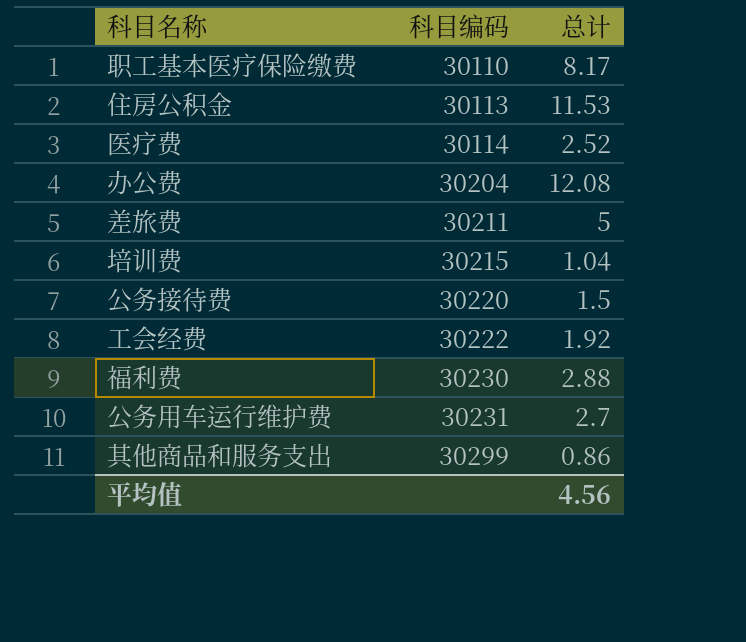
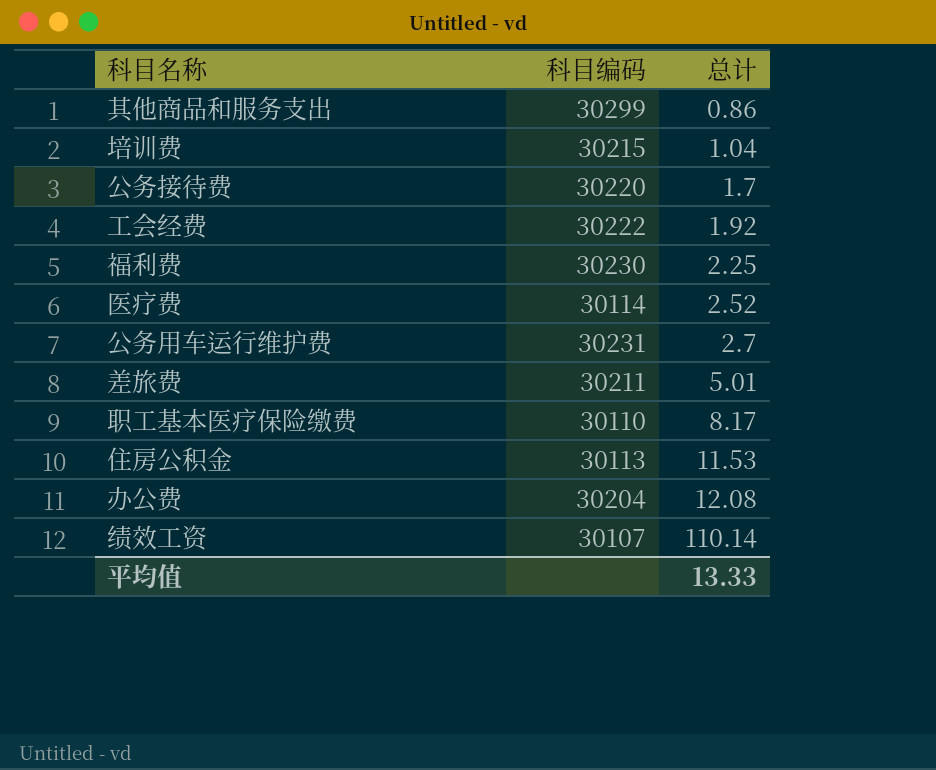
row order: 科目编码 ascending -> 总计 ascending
公务接待费 | 总计: 1.5 -> 1.7
福利费 | 总计: 2.88 -> 2.25
差旅费 | 总计: 5 -> 5.01
row 绩效工资: none -> 30107 | 110.14
平均值 | 总计: 4.56 -> 13.33

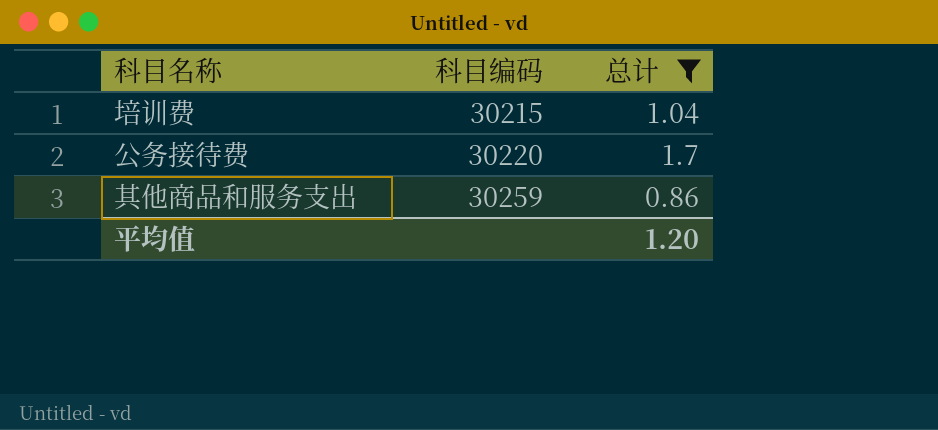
filter: none -> 总计 <= 1.7
row order: 总计 ascending -> 科目编码 ascending
其他商品和服务支出 | 科目编码: 30299 -> 30259
平均值 | 总计: 13.33 -> 1.20

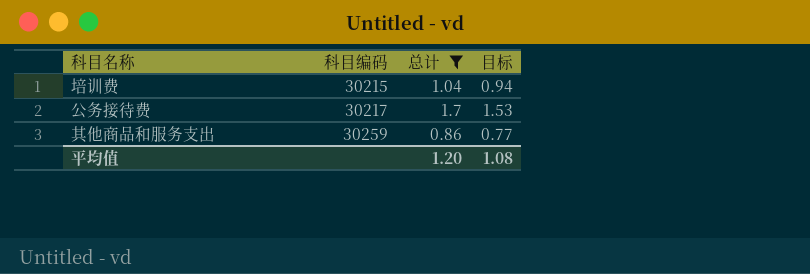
column 目标 | formula: none -> [总计] * 0.9
公务接待费 | 科目编码: 30220 -> 30217

